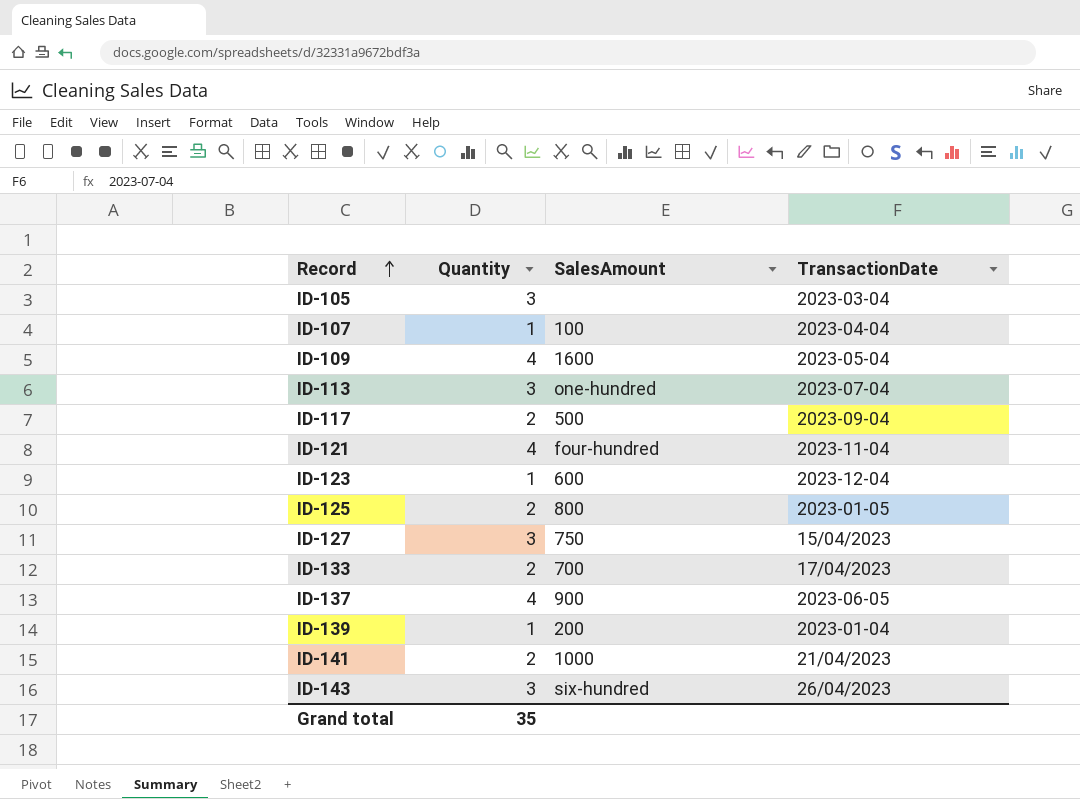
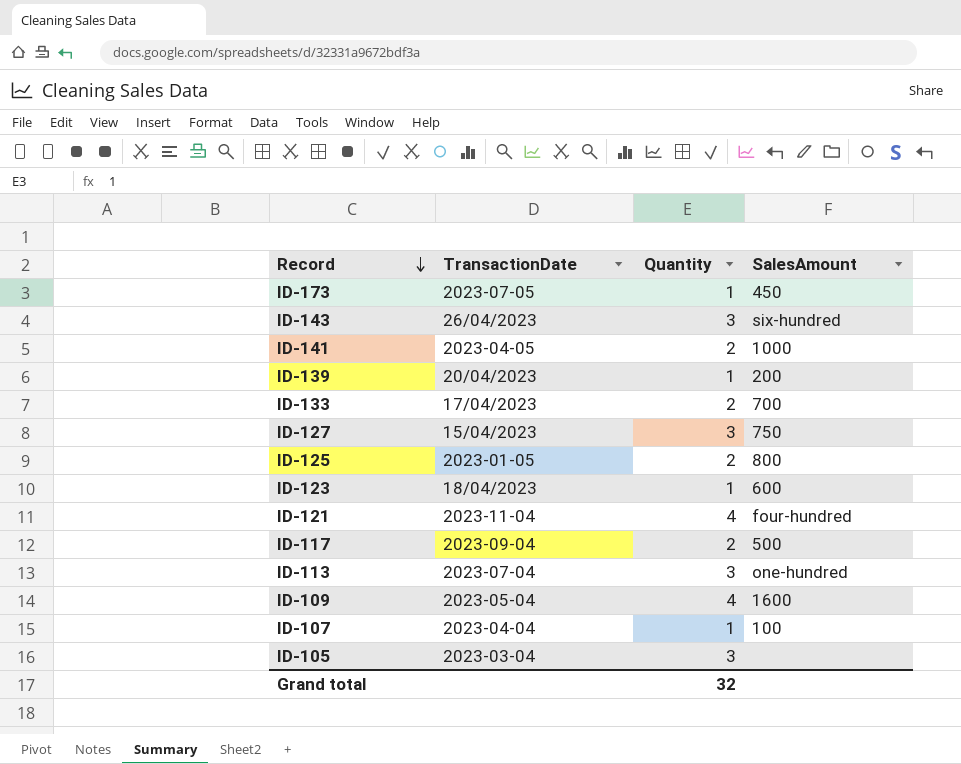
row order: Record ascending -> Record descending
column TransactionDate | position: 4 -> 2
row ID-137: 4 | 900 | 2023-06-05 -> none
row ID-173: none -> 2023-07-05 | 1 | 450
ID-141 | TransactionDate: 21/04/2023 -> 2023-04-05
ID-139 | TransactionDate: 2023-01-04 -> 20/04/2023
ID-123 | TransactionDate: 2023-12-04 -> 18/04/2023
Grand total | Quantity: 35 -> 32

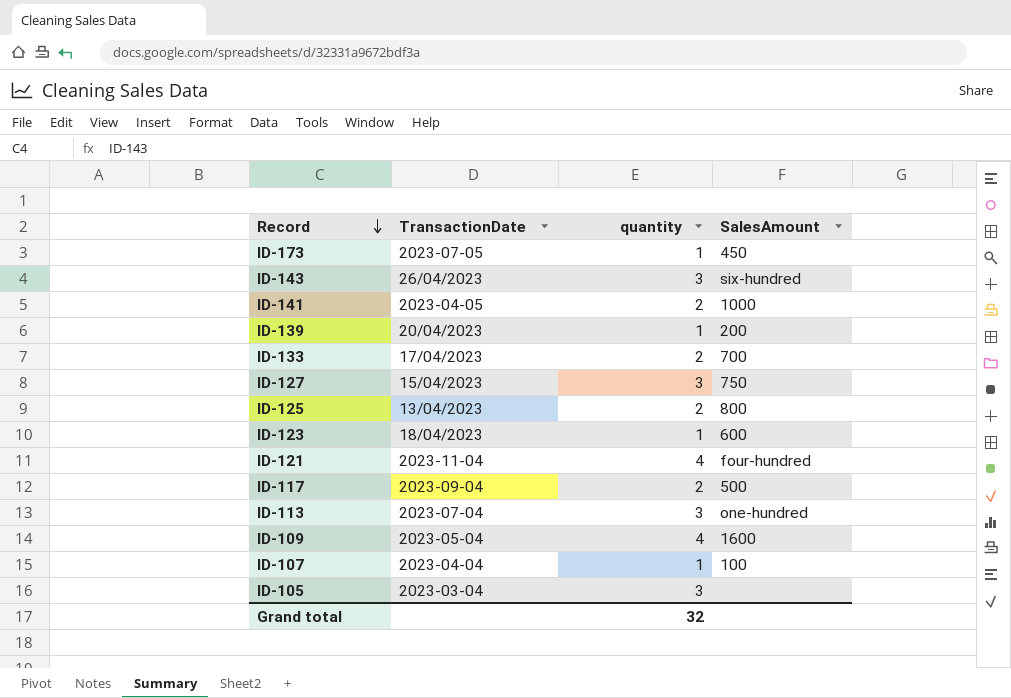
column name: Quantity -> quantity
ID-125 | TransactionDate: 2023-01-05 -> 13/04/2023

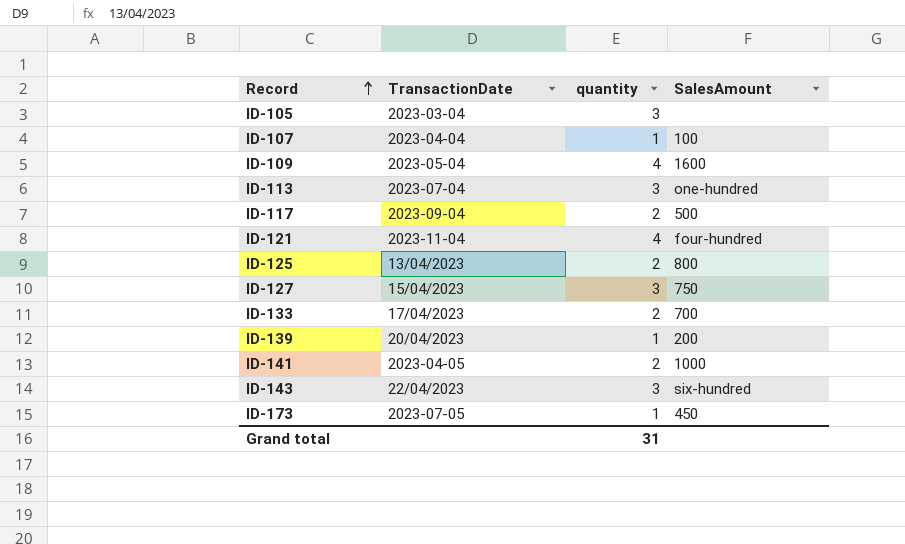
row order: Record descending -> Record ascending
row ID-123: 18/04/2023 | 1 | 600 -> none
ID-143 | TransactionDate: 26/04/2023 -> 22/04/2023
Grand total | quantity: 32 -> 31

